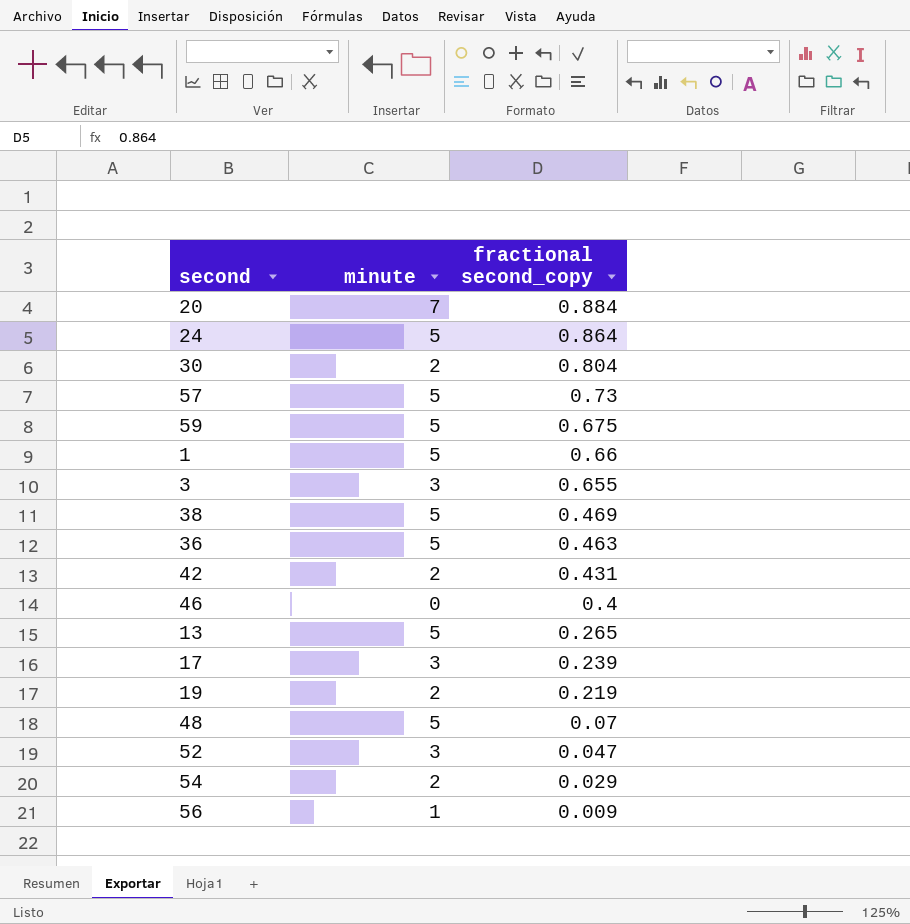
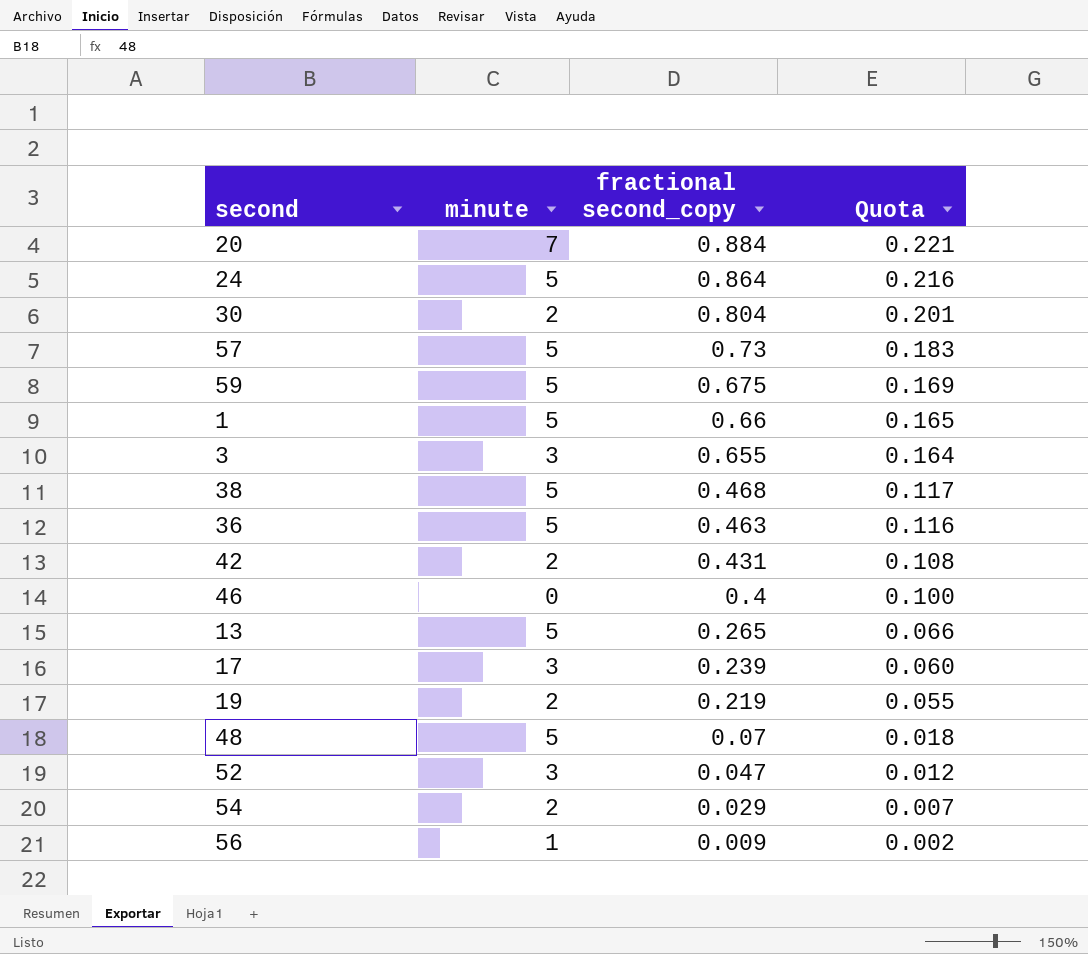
column Quota | formula: none -> [fractional second_copy] * 0.25
38 | fractional second_copy: 0.469 -> 0.468

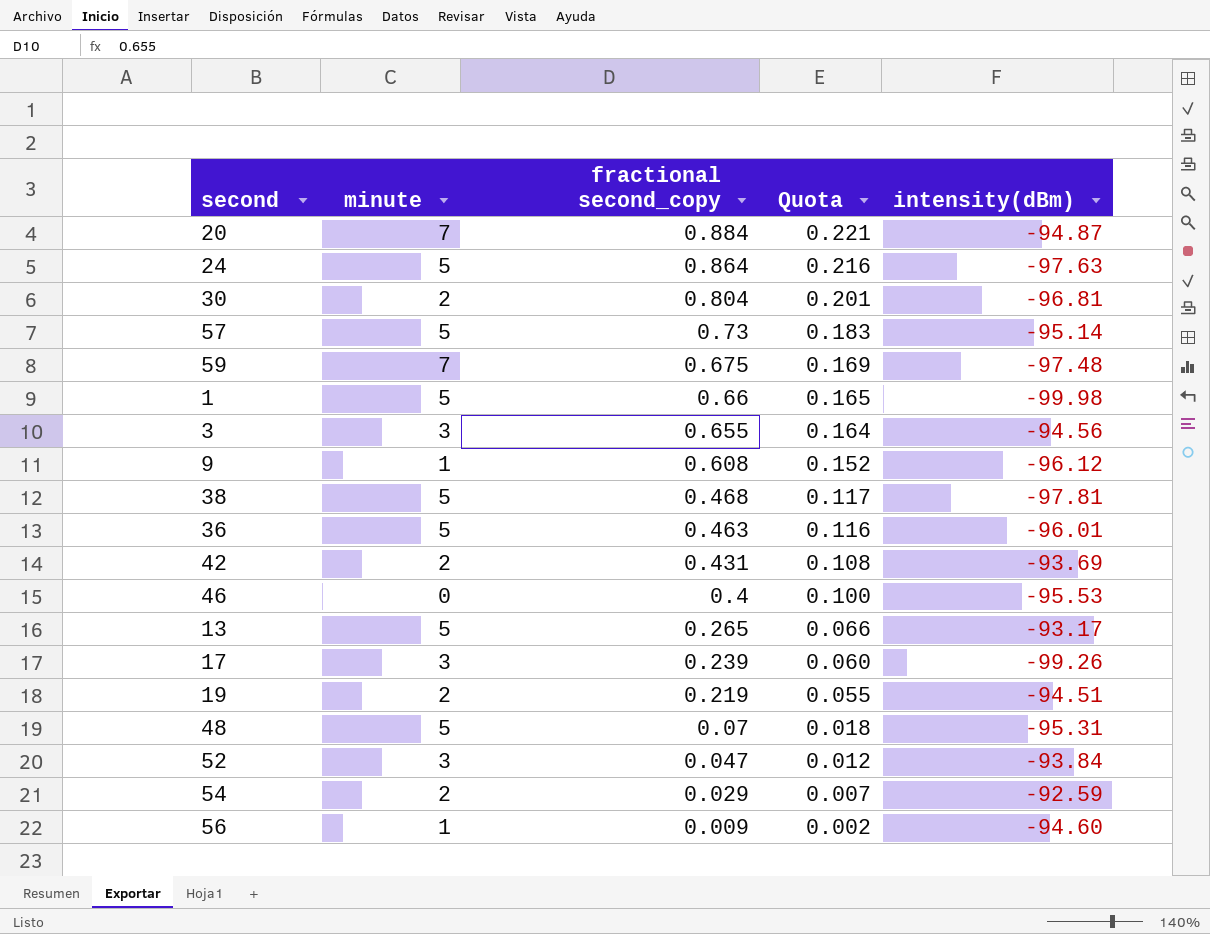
column intensity(dBm) | position: none -> 5
59 | minute: 5 -> 7
row 9: none -> 1 | 0.608 | 0.152 | -96.12

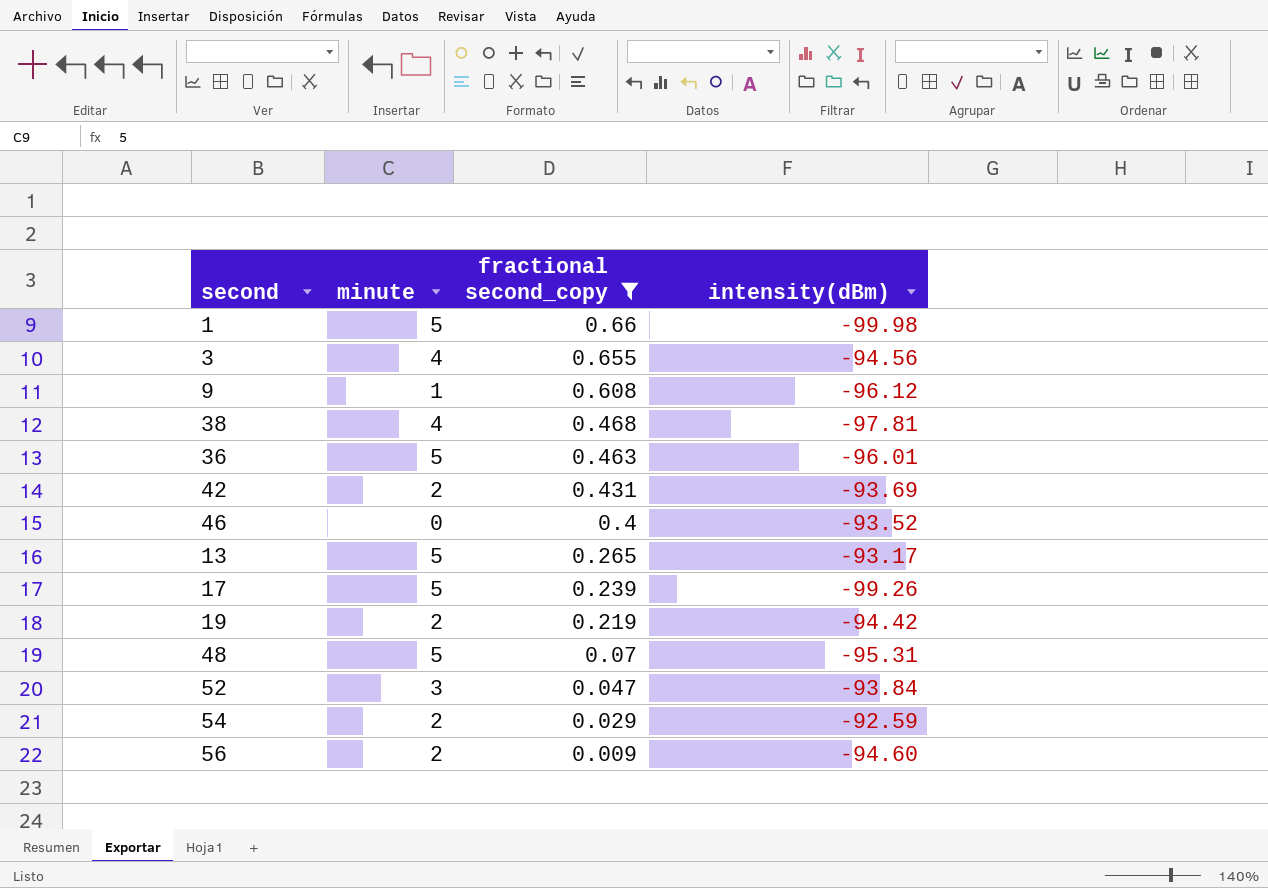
filter: none -> fractional second_copy <= 0.66
column Quota | formula: [fractional second_copy] * 0.25 -> none
3 | minute: 3 -> 4
38 | minute: 5 -> 4
46 | intensity(dBm): -95.53 -> -93.52
17 | minute: 3 -> 5
19 | intensity(dBm): -94.51 -> -94.42
56 | minute: 1 -> 2

